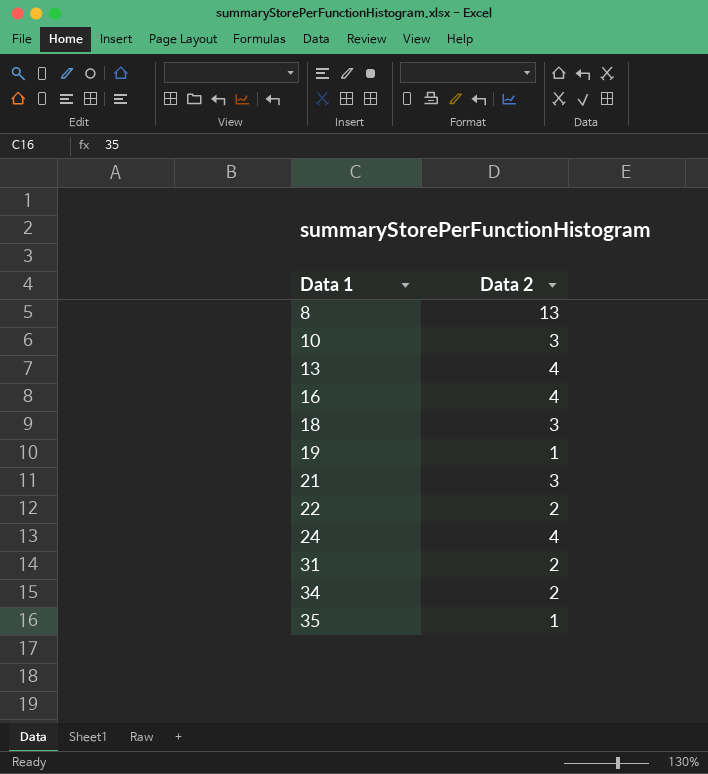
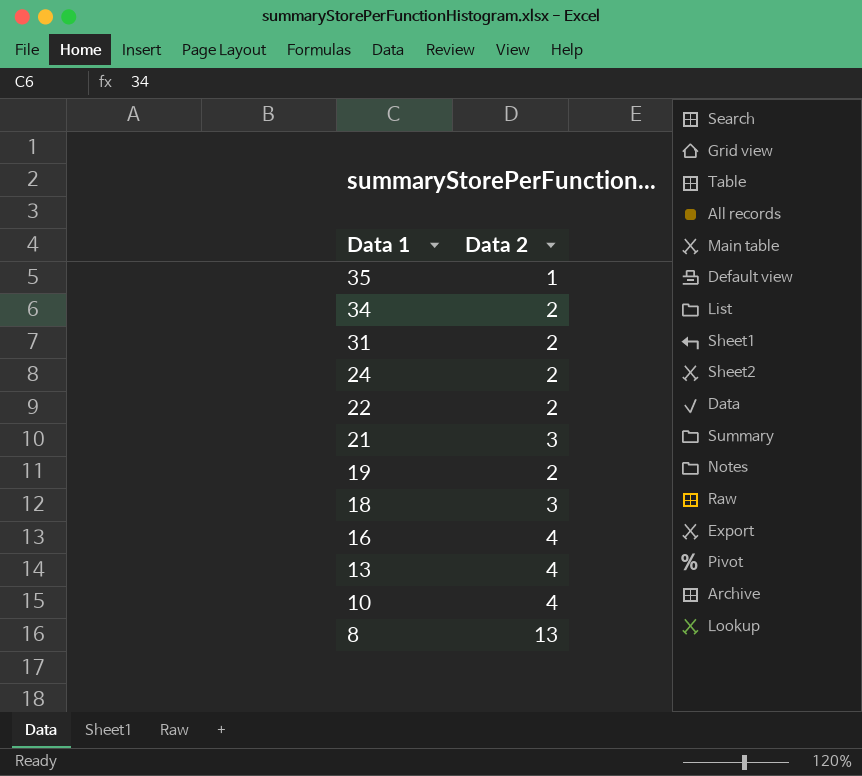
row order: Data 1 ascending -> Data 1 descending
24 | Data 2: 4 -> 2
19 | Data 2: 1 -> 2
10 | Data 2: 3 -> 4

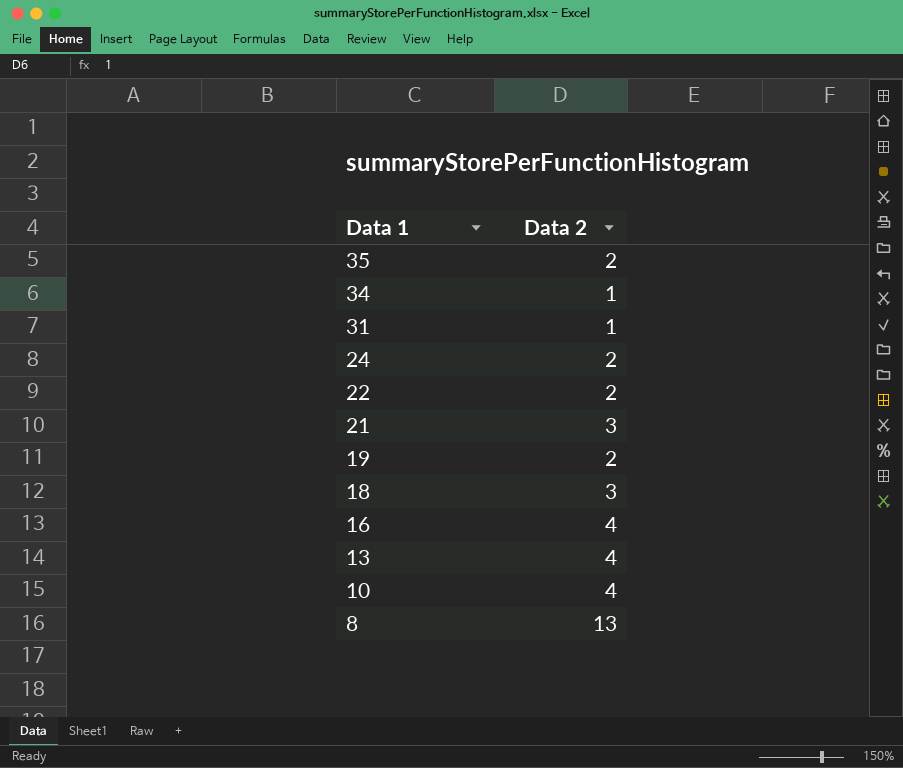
35 | Data 2: 1 -> 2
34 | Data 2: 2 -> 1
31 | Data 2: 2 -> 1

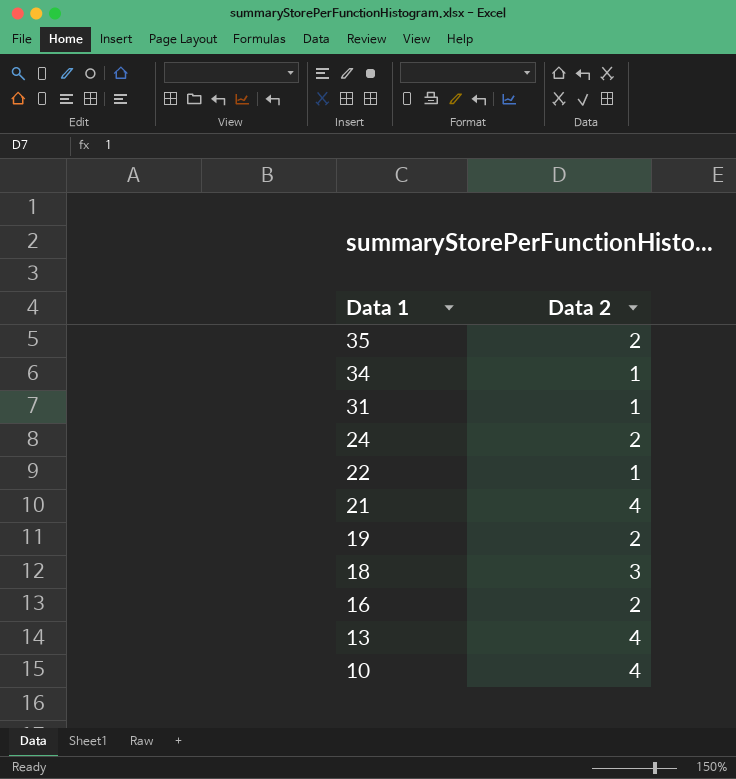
row 8: 13 -> none
22 | Data 2: 2 -> 1
21 | Data 2: 3 -> 4
16 | Data 2: 4 -> 2

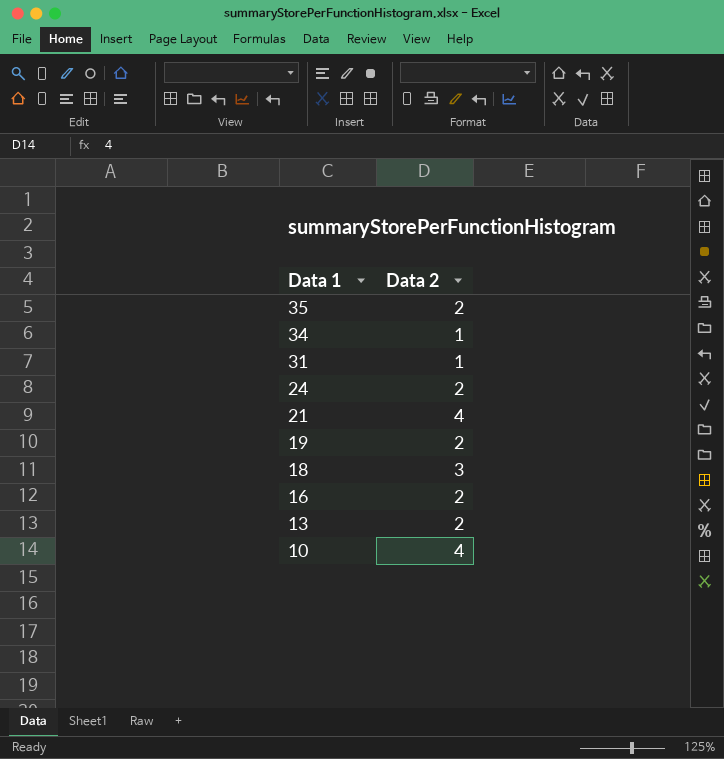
row 22: 1 -> none
13 | Data 2: 4 -> 2

